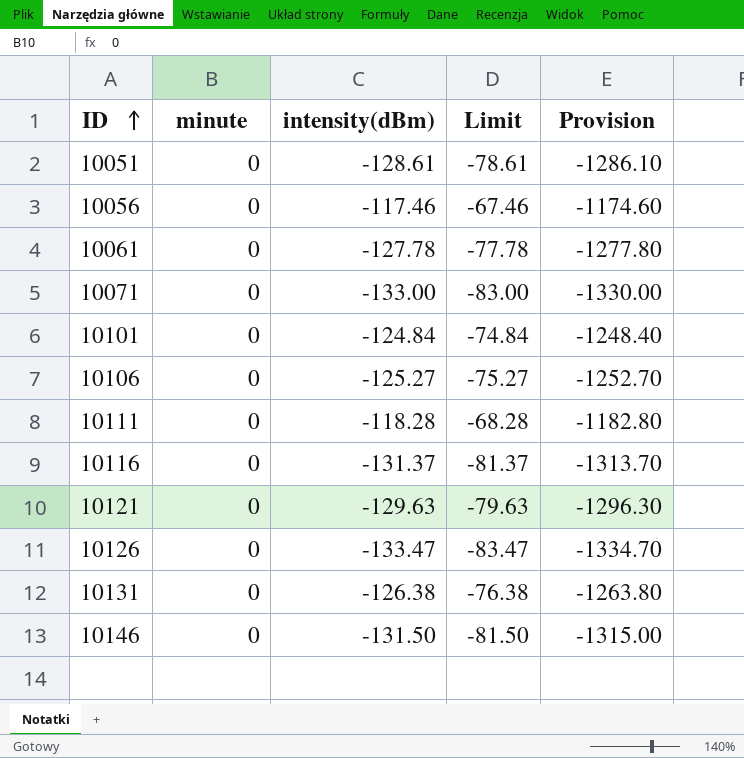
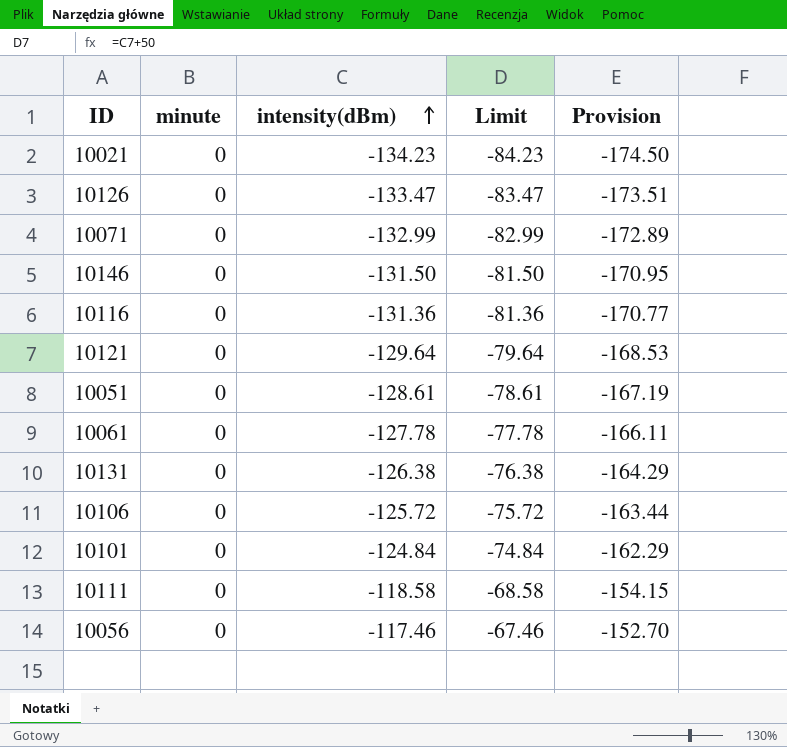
row order: ID ascending -> intensity(dBm) ascending
column Provision | formula: [intensity(dBm)] * 10 -> [intensity(dBm)] * 1.3
row 10021: none -> 0 | -134.23 | -84.23 | -174.50
10071 | intensity(dBm): -133.00 -> -132.99
10071 | Limit: -83.00 -> -82.99
10116 | intensity(dBm): -131.37 -> -131.36
10116 | Limit: -81.37 -> -81.36
10121 | intensity(dBm): -129.63 -> -129.64
10121 | Limit: -79.63 -> -79.64
10106 | intensity(dBm): -125.27 -> -125.72
10106 | Limit: -75.27 -> -75.72
10111 | intensity(dBm): -118.28 -> -118.58
10111 | Limit: -68.28 -> -68.58

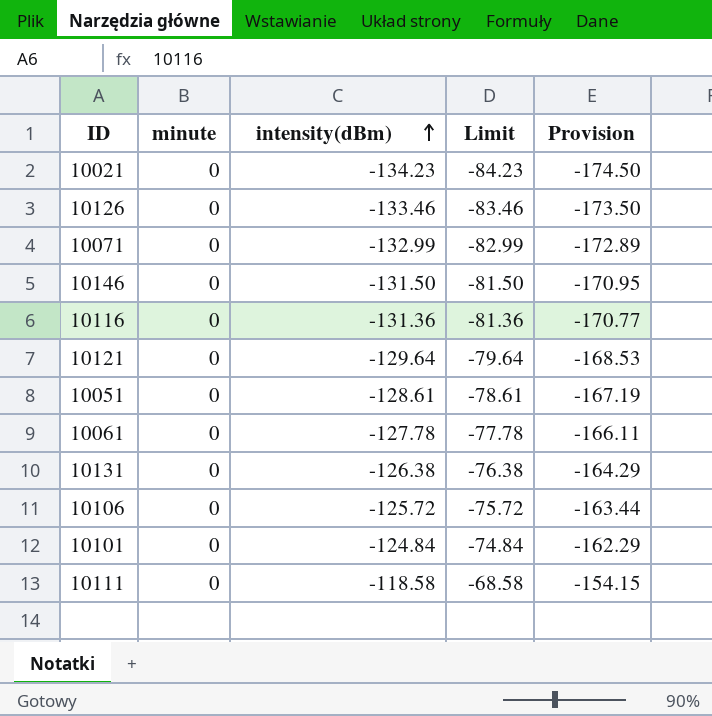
row 10056: 0 | -117.46 | -67.46 | -152.70 -> none
10126 | intensity(dBm): -133.47 -> -133.46
10126 | Limit: -83.47 -> -83.46
10126 | Provision: -173.51 -> -173.50

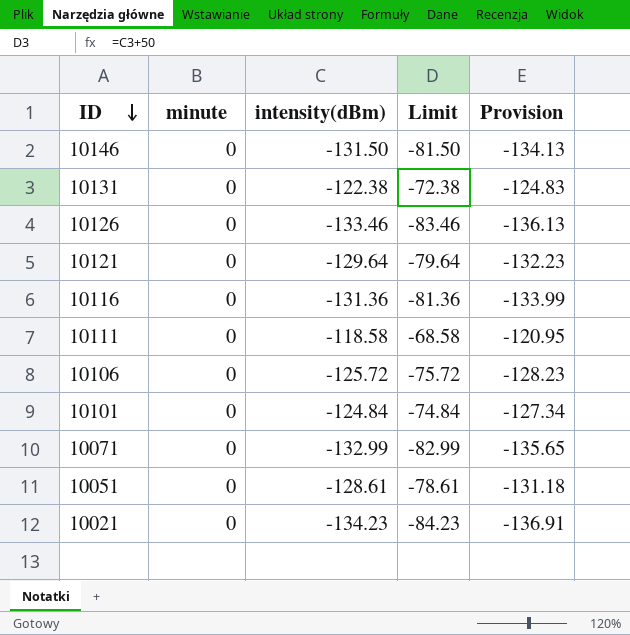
row order: intensity(dBm) ascending -> ID descending
column Provision | formula: [intensity(dBm)] * 1.3 -> [intensity(dBm)] * 1.02
row 10061: 0 | -127.78 | -77.78 | -166.11 -> none
10131 | intensity(dBm): -126.38 -> -122.38
10131 | Limit: -76.38 -> -72.38

